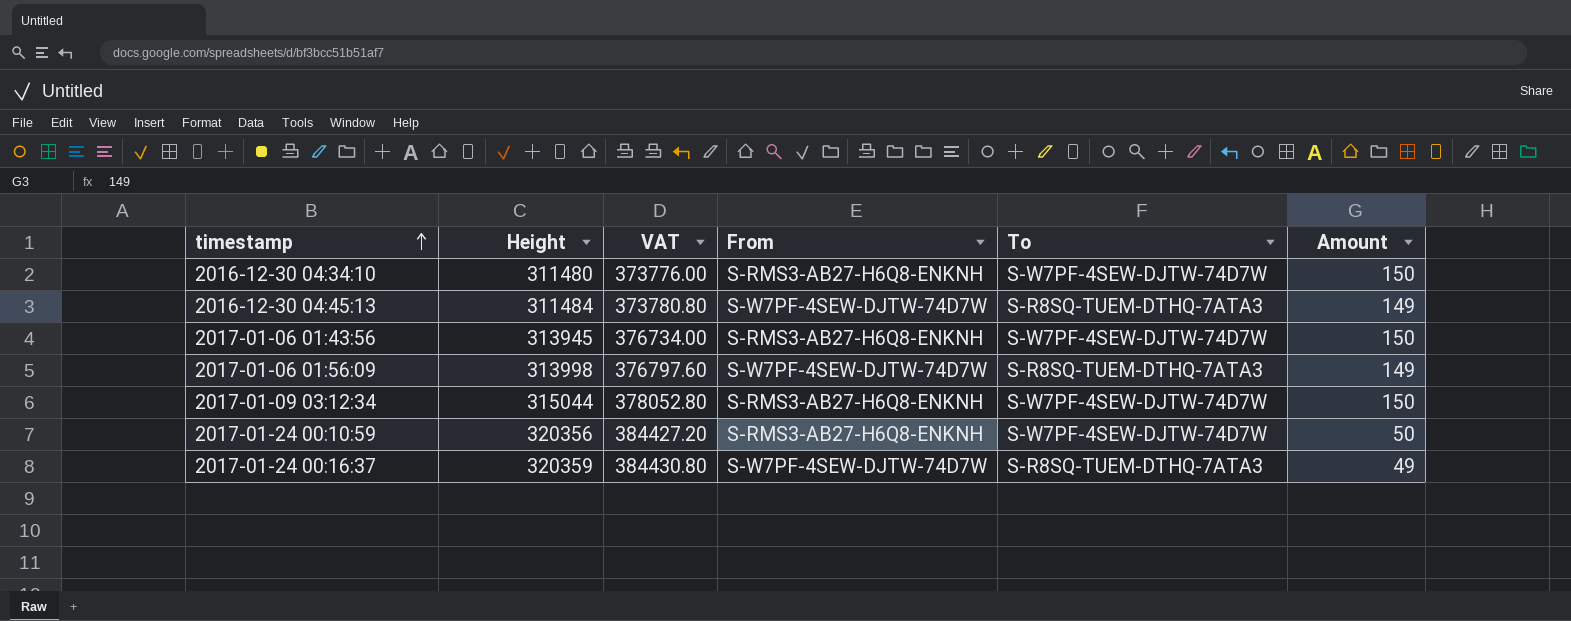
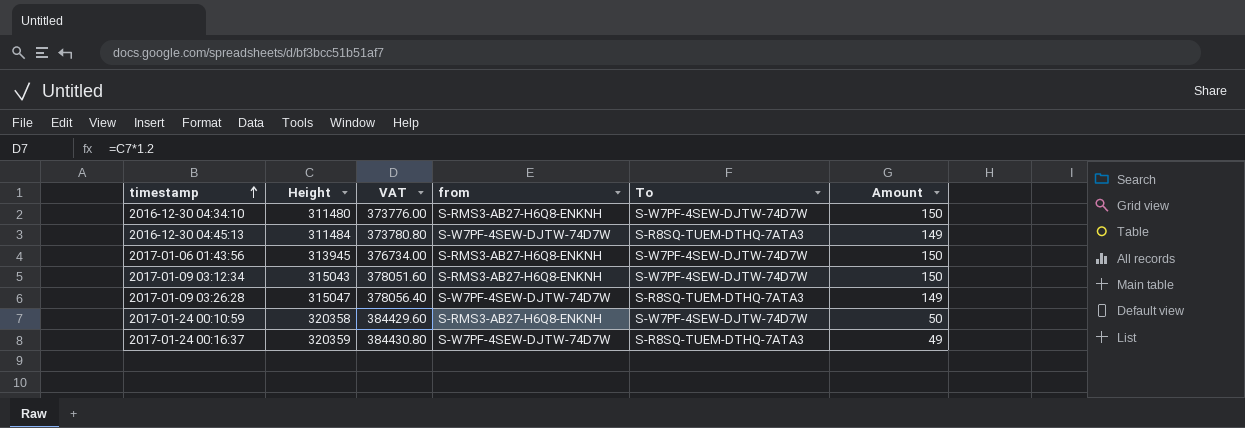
column name: From -> from
row 2017-01-06 01:56:09: 313998 | 376797.60 | S-W7PF-4SEW-DJTW-74D7W | S-R8SQ-TUEM-DTHQ-7ATA3 | 149 -> none
2017-01-09 03:12:34 | Height: 315044 -> 315043
2017-01-09 03:12:34 | VAT: 378052.80 -> 378051.60
row 2017-01-09 03:26:28: none -> 315047 | 378056.40 | S-W7PF-4SEW-DJTW-74D7W | S-R8SQ-TUEM-DTHQ-7ATA3 | 149
2017-01-24 00:10:59 | Height: 320356 -> 320358
2017-01-24 00:10:59 | VAT: 384427.20 -> 384429.60

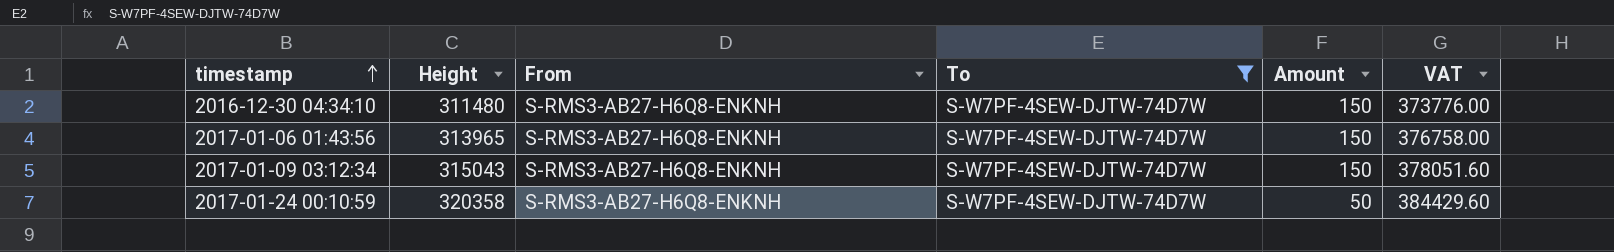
filter: none -> To = S-W7PF-4SEW-DJTW-74D7W
column name: from -> From
column VAT | position: 3 -> 6
2017-01-06 01:43:56 | Height: 313945 -> 313965
2017-01-06 01:43:56 | VAT: 376734.00 -> 376758.00

